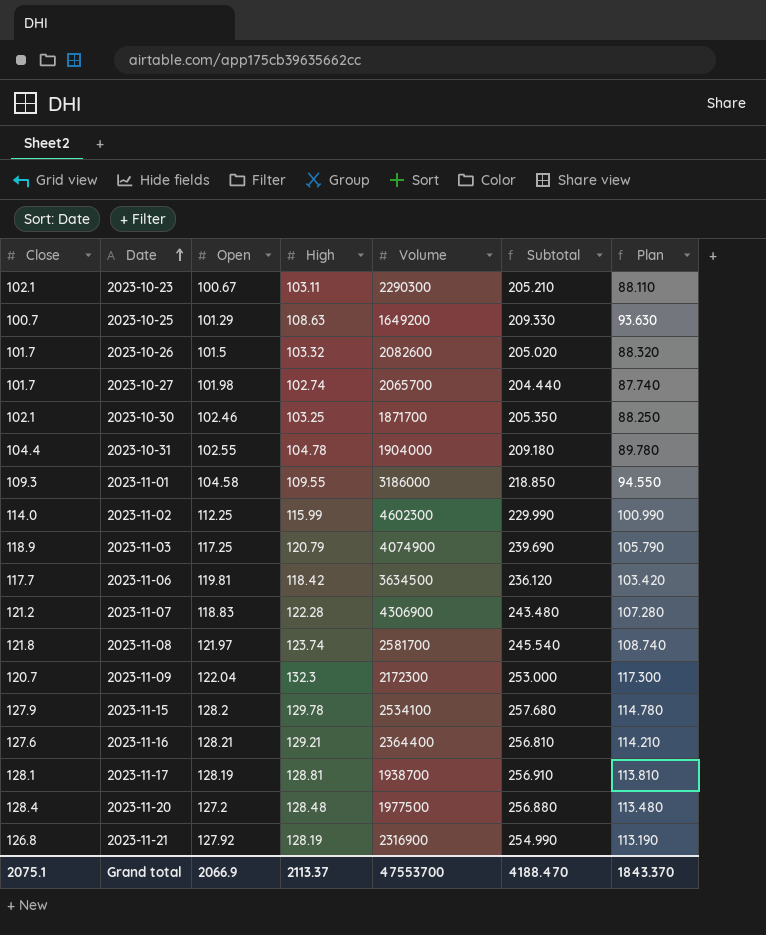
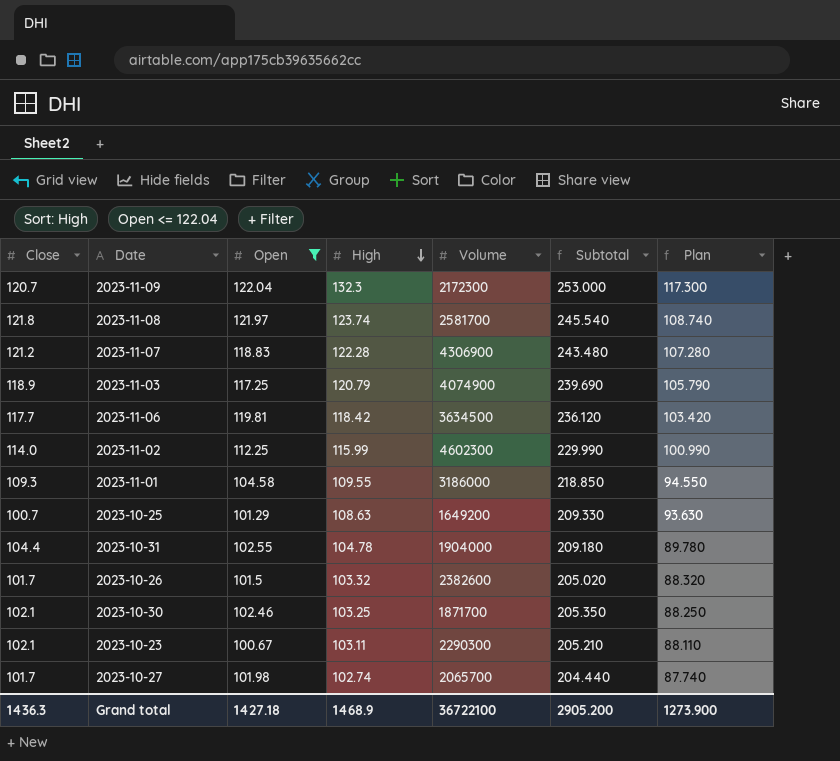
filter: none -> Open <= 122.04
row order: Date ascending -> High descending
2023-10-26 | Volume: 2082600 -> 2382600
Grand total | Close: 2075.1 -> 1436.3
Grand total | Open: 2066.9 -> 1427.18
Grand total | High: 2113.37 -> 1468.9
Grand total | Volume: 47553700 -> 36722100
Grand total | Subtotal: 4188.470 -> 2905.200
Grand total | Plan: 1843.370 -> 1273.900

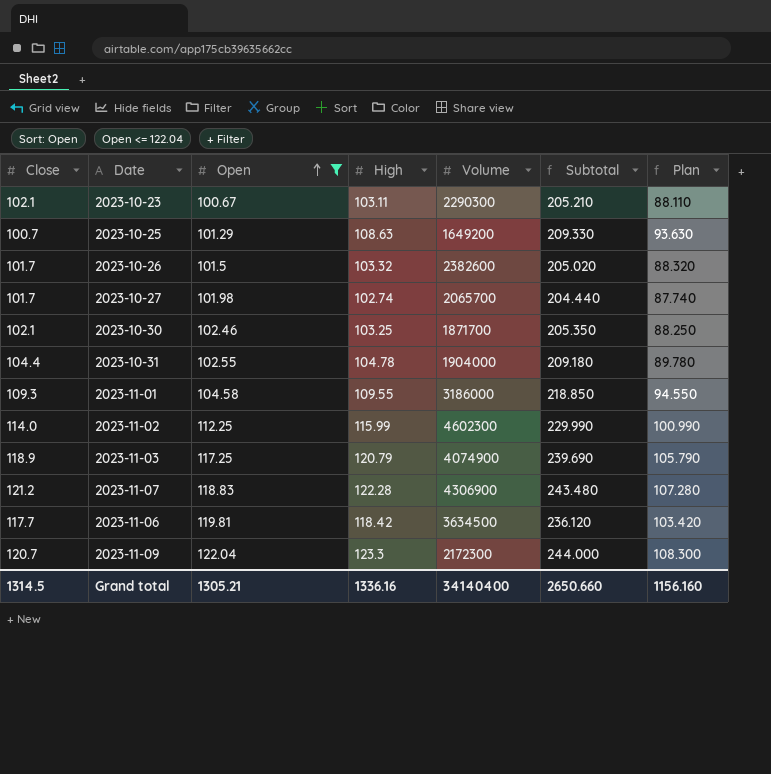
row order: High descending -> Open ascending
row 2023-11-08: 121.8 | 121.97 | 123.74 | 2581700 | 245.540 | 108.740 -> none
2023-11-09 | High: 132.3 -> 123.3
2023-11-09 | Subtotal: 253.000 -> 244.000
2023-11-09 | Plan: 117.300 -> 108.300
Grand total | Close: 1436.3 -> 1314.5
Grand total | Open: 1427.18 -> 1305.21
Grand total | High: 1468.9 -> 1336.16
Grand total | Volume: 36722100 -> 34140400
Grand total | Subtotal: 2905.200 -> 2650.660
Grand total | Plan: 1273.900 -> 1156.160

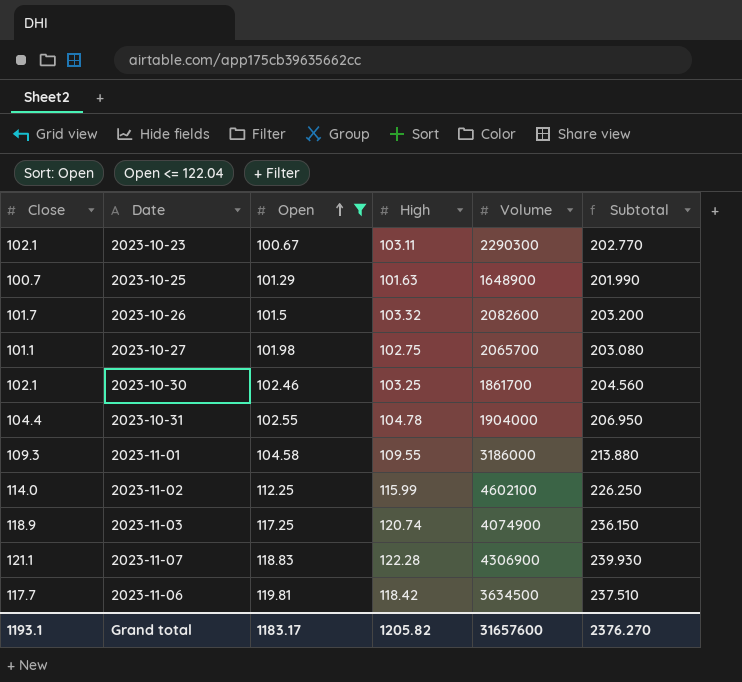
column Plan | formula: [High] - 15 -> none
column Subtotal | formula: [Close] + [High] -> [Close] + [Open]
row 2023-11-09: 120.7 | 122.04 | 123.3 | 2172300 | 244.000 | 108.300 -> none
2023-10-25 | High: 108.63 -> 101.63
2023-10-25 | Volume: 1649200 -> 1648900
2023-10-26 | Volume: 2382600 -> 2082600
2023-10-27 | Close: 101.7 -> 101.1
2023-10-27 | High: 102.74 -> 102.75
2023-10-30 | Volume: 1871700 -> 1861700
2023-11-02 | Volume: 4602300 -> 4602100
2023-11-03 | High: 120.79 -> 120.74
2023-11-07 | Close: 121.2 -> 121.1
Grand total | Close: 1314.5 -> 1193.1
Grand total | Open: 1305.21 -> 1183.17
Grand total | High: 1336.16 -> 1205.82
Grand total | Volume: 34140400 -> 31657600
Grand total | Subtotal: 2650.660 -> 2376.270

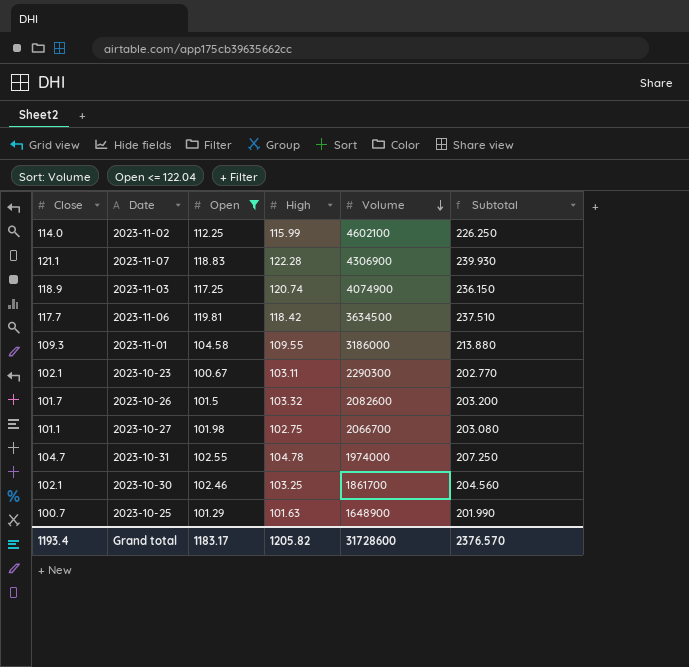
row order: Open ascending -> Volume descending
2023-10-27 | Volume: 2065700 -> 2066700
2023-10-31 | Close: 104.4 -> 104.7
2023-10-31 | Volume: 1904000 -> 1974000
2023-10-31 | Subtotal: 206.950 -> 207.250
Grand total | Close: 1193.1 -> 1193.4
Grand total | Volume: 31657600 -> 31728600
Grand total | Subtotal: 2376.270 -> 2376.570

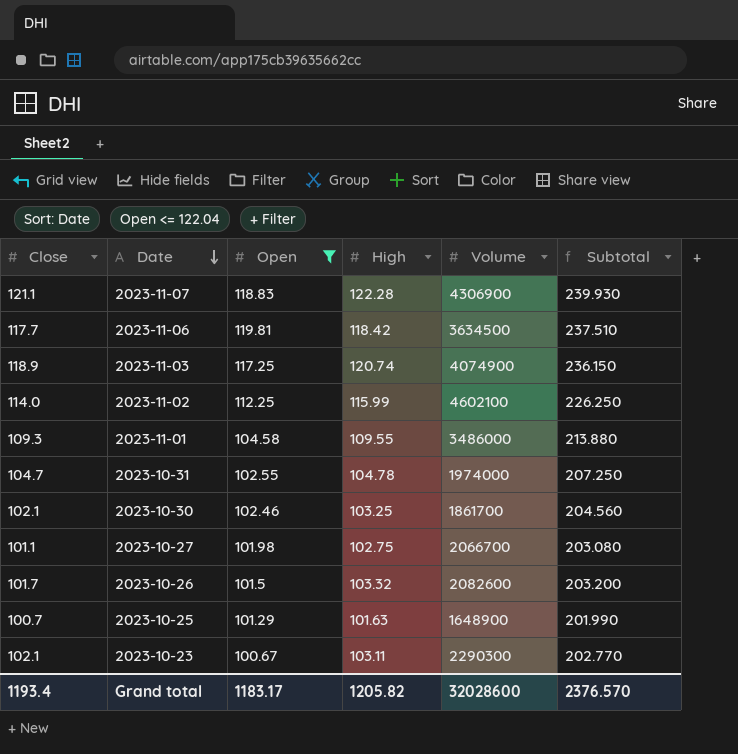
row order: Volume descending -> Date descending
2023-11-01 | Volume: 3186000 -> 3486000
Grand total | Volume: 31728600 -> 32028600

